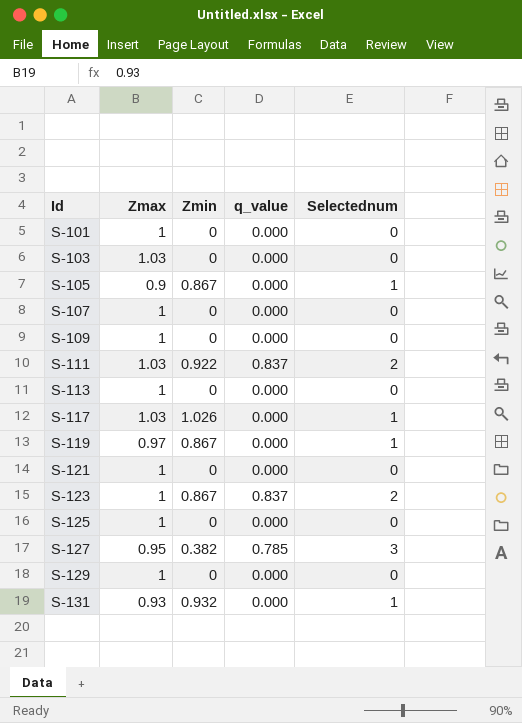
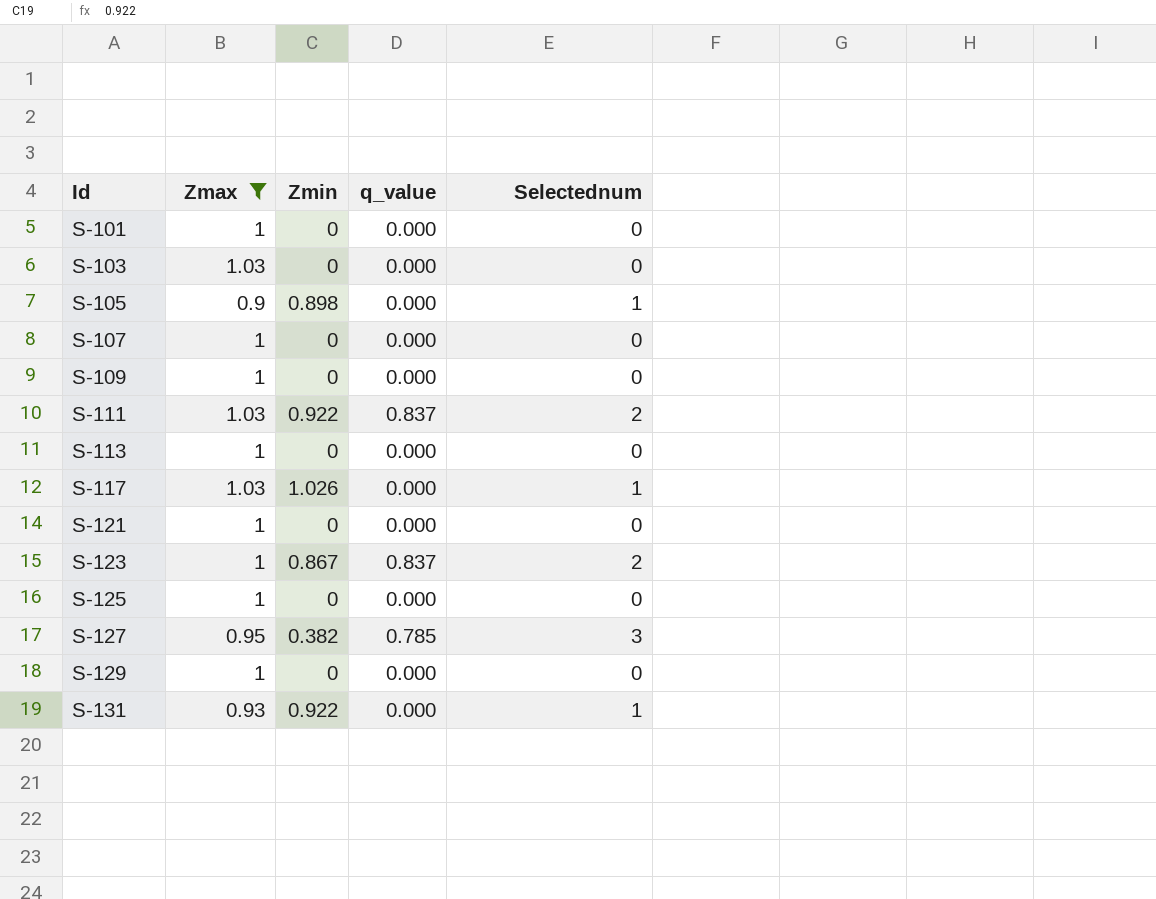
filter: none -> Zmax != 0.97
S-105 | Zmin: 0.867 -> 0.898
S-131 | Zmin: 0.932 -> 0.922

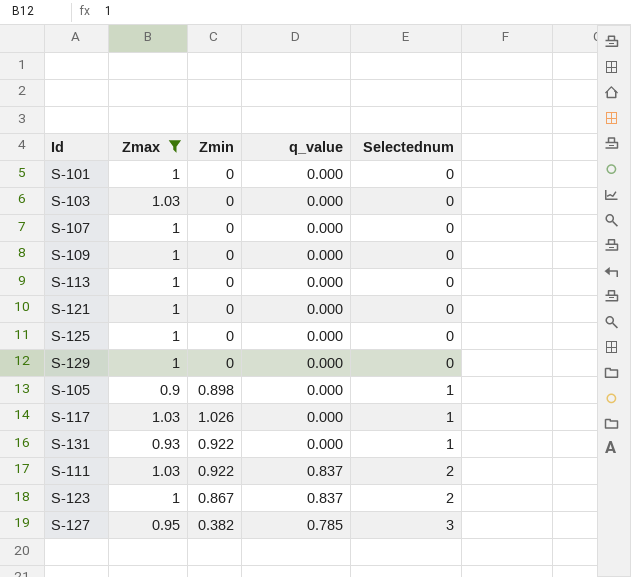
row order: Id ascending -> Selectednum ascending

